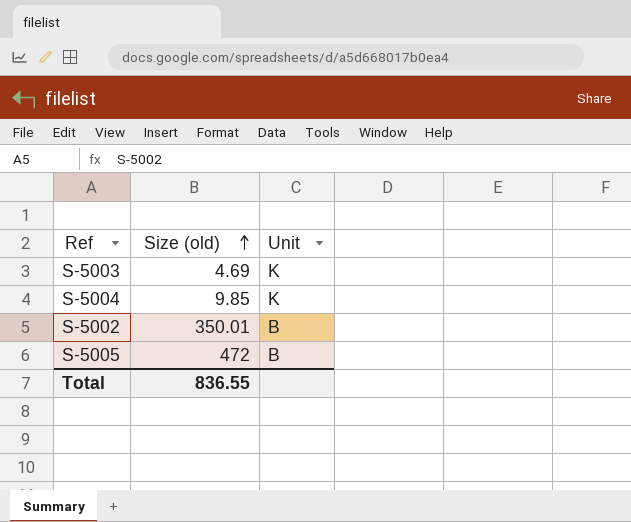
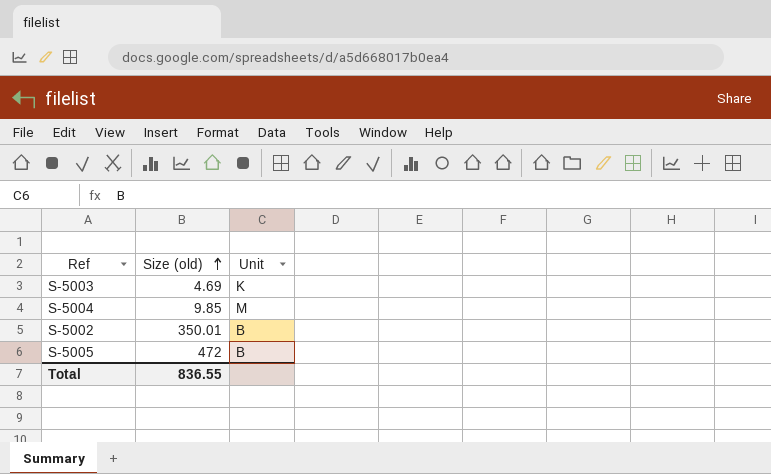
S-5004 | Unit: K -> M

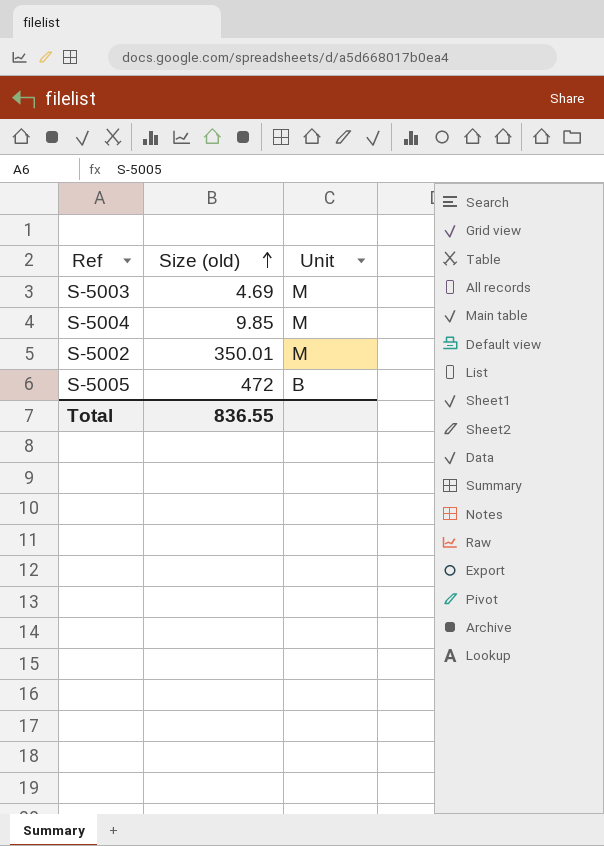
S-5003 | Unit: K -> M
S-5002 | Unit: B -> M

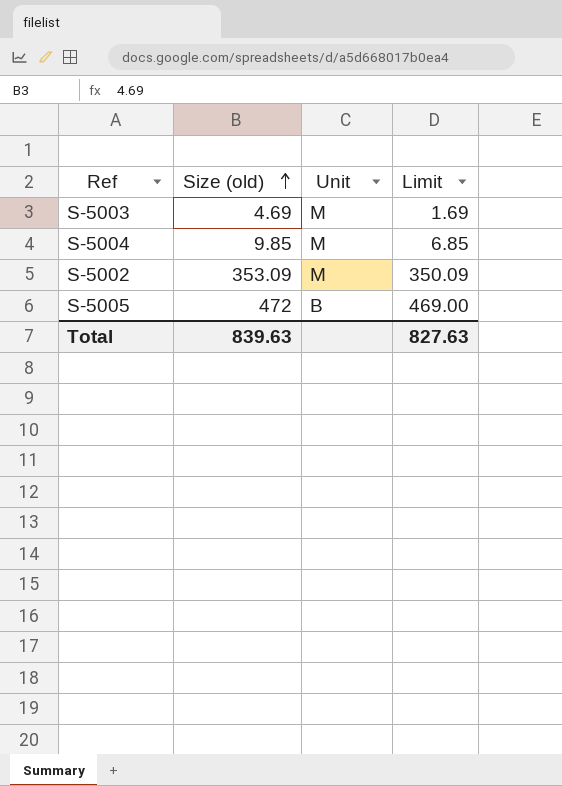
column Limit | formula: none -> [Size (old)] - 3
S-5002 | Size (old): 350.01 -> 353.09
Total | Size (old): 836.55 -> 839.63

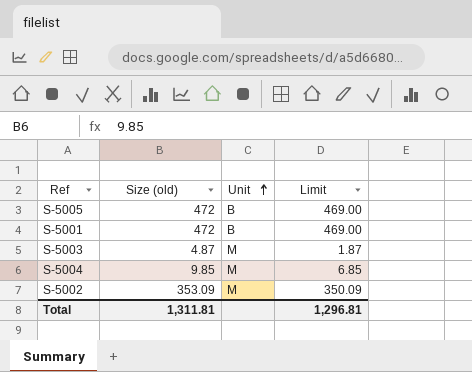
row order: Size (old) ascending -> Unit ascending
row S-5001: none -> 472 | B | 469.00
S-5003 | Size (old): 4.69 -> 4.87
S-5003 | Limit: 1.69 -> 1.87
Total | Size (old): 839.63 -> 1,311.81
Total | Limit: 827.63 -> 1,296.81

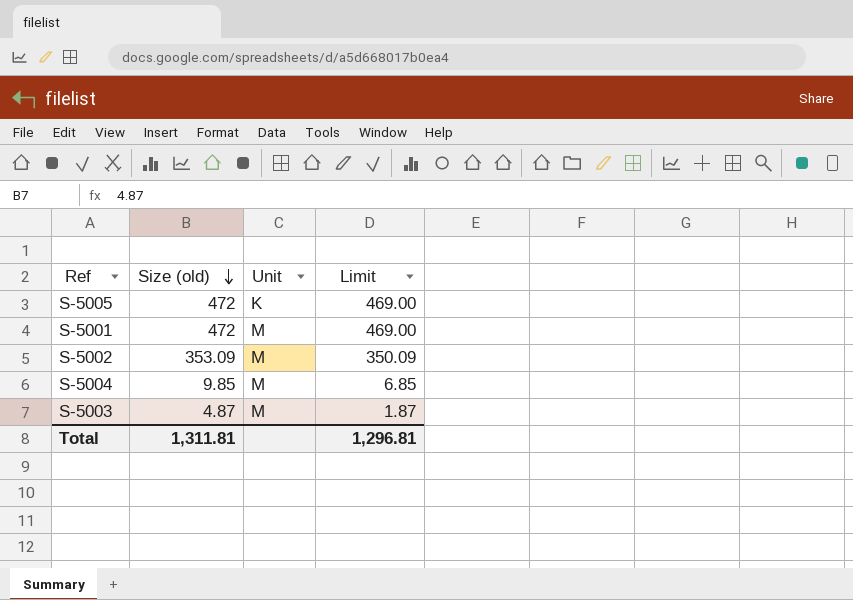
row order: Unit ascending -> Size (old) descending
S-5005 | Unit: B -> K
S-5001 | Unit: B -> M

